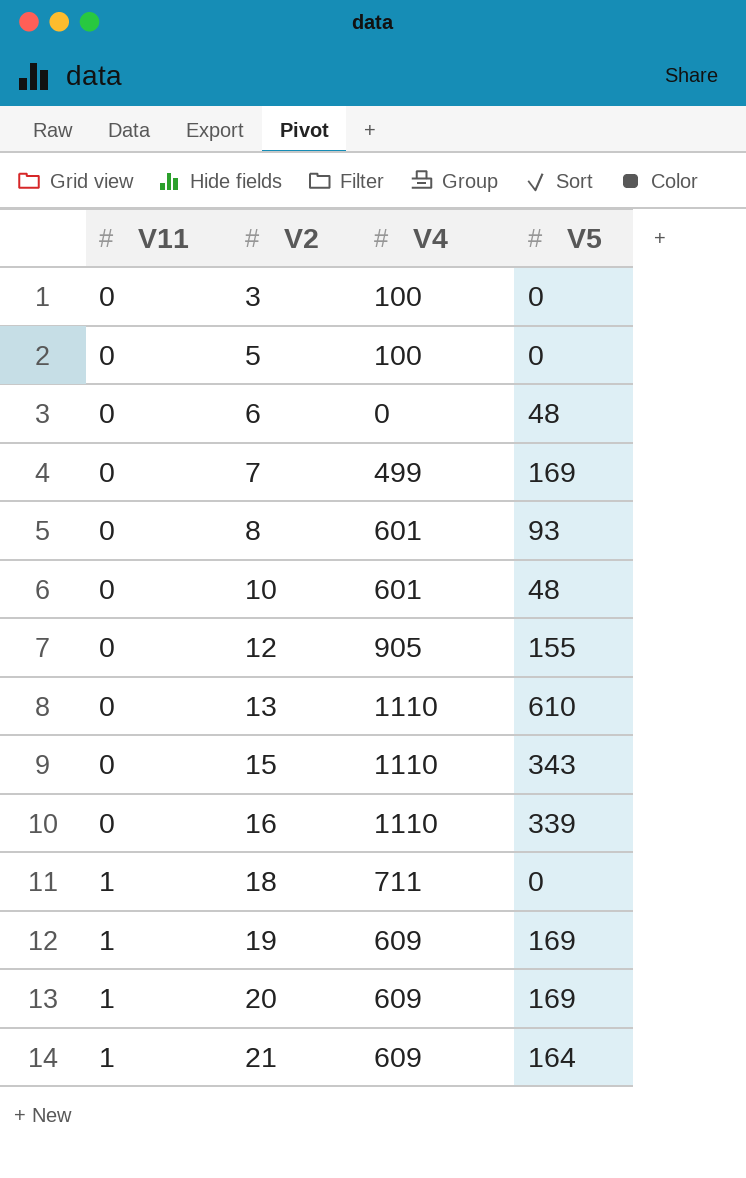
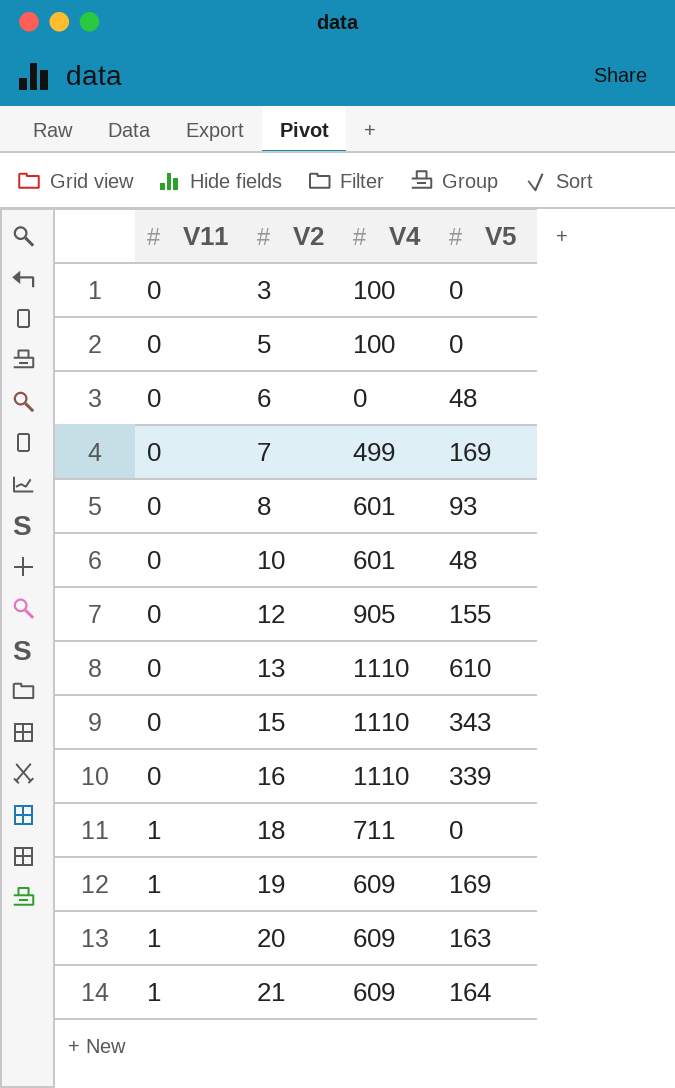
20 | V5: 169 -> 163

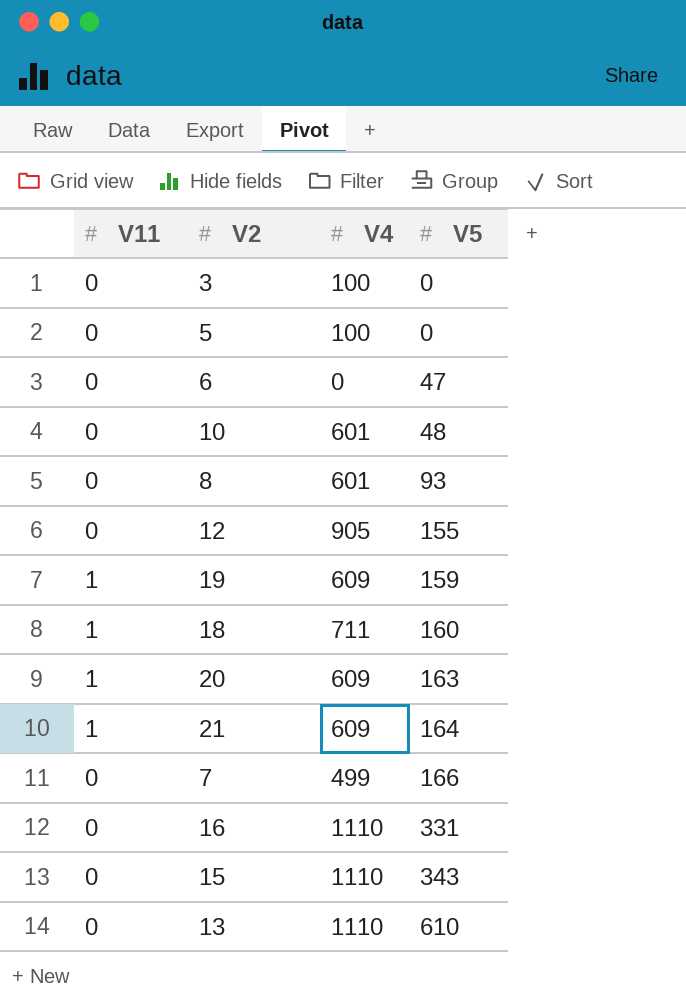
row order: V11 ascending -> V5 ascending
6 | V5: 48 -> 47
19 | V5: 169 -> 159
18 | V5: 0 -> 160
7 | V5: 169 -> 166
16 | V5: 339 -> 331

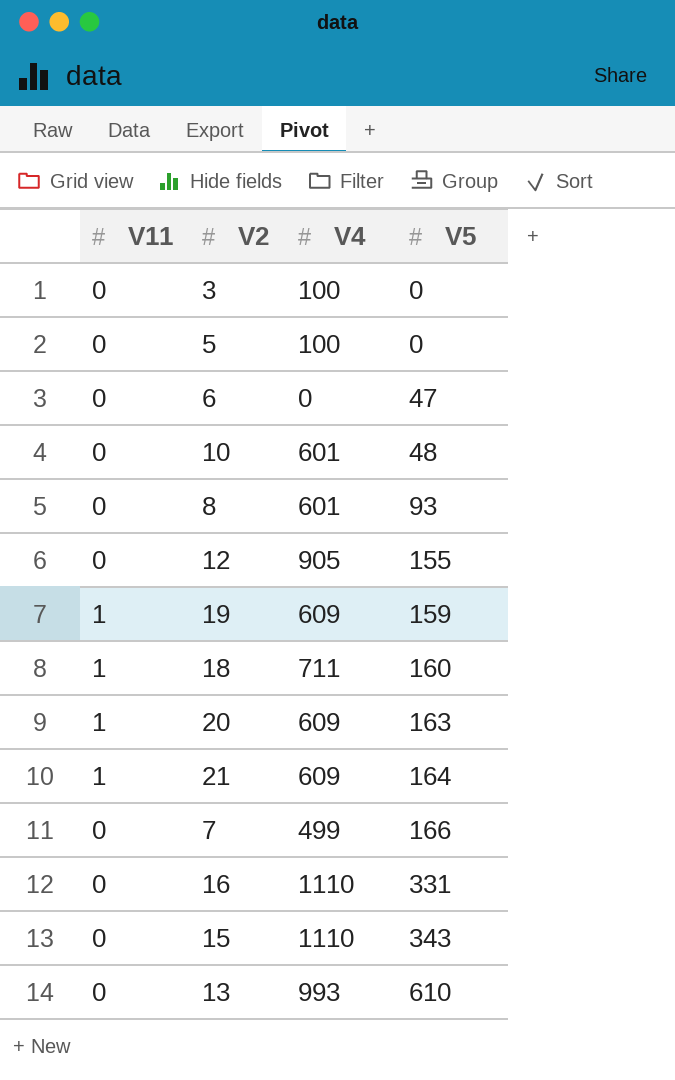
13 | V4: 1110 -> 993

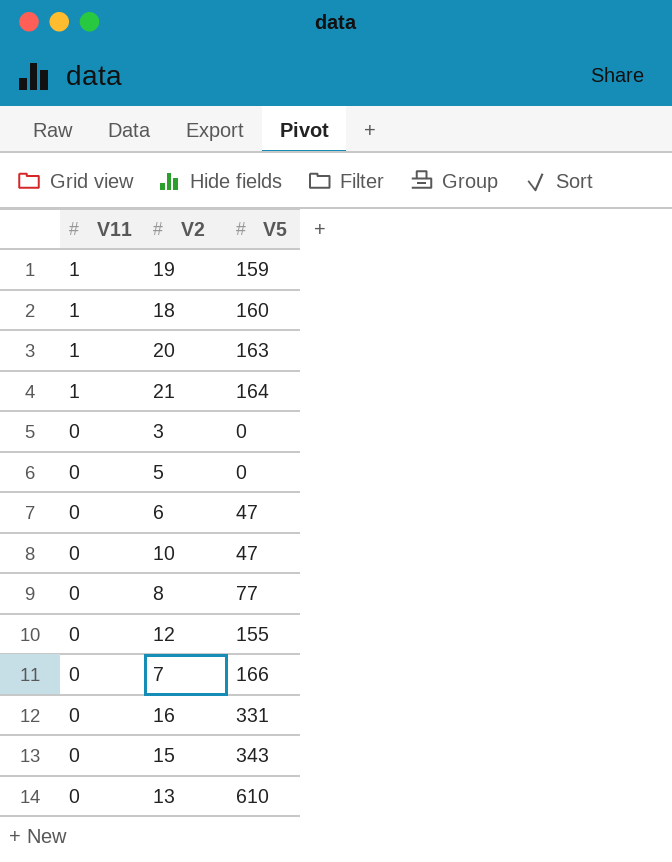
row order: V5 ascending -> V11 descending
column V4 | position: 3 -> none
10 | V5: 48 -> 47
8 | V5: 93 -> 77

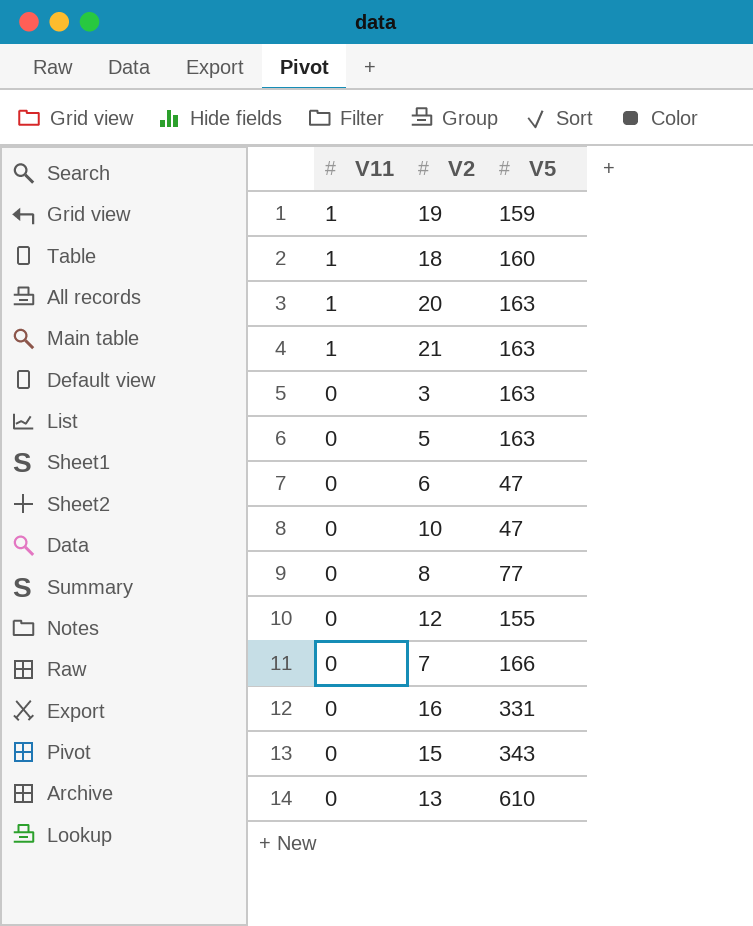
21 | V5: 164 -> 163
3 | V5: 0 -> 163
5 | V5: 0 -> 163

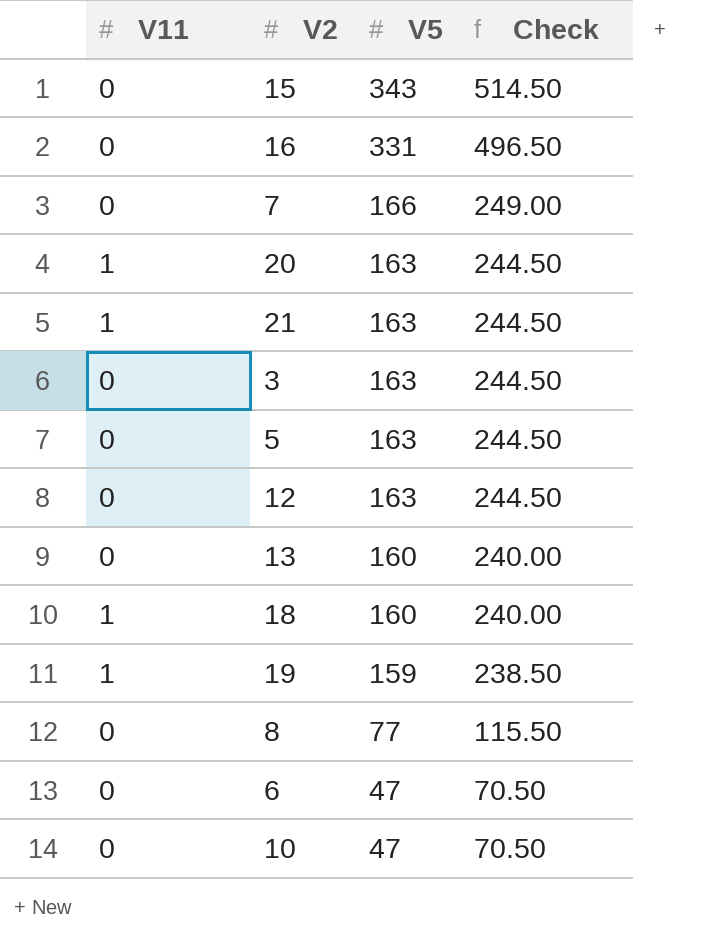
row order: V11 descending -> V5 descending
column Check | formula: none -> [V5] * 1.5
12 | V5: 155 -> 163
13 | V5: 610 -> 160

